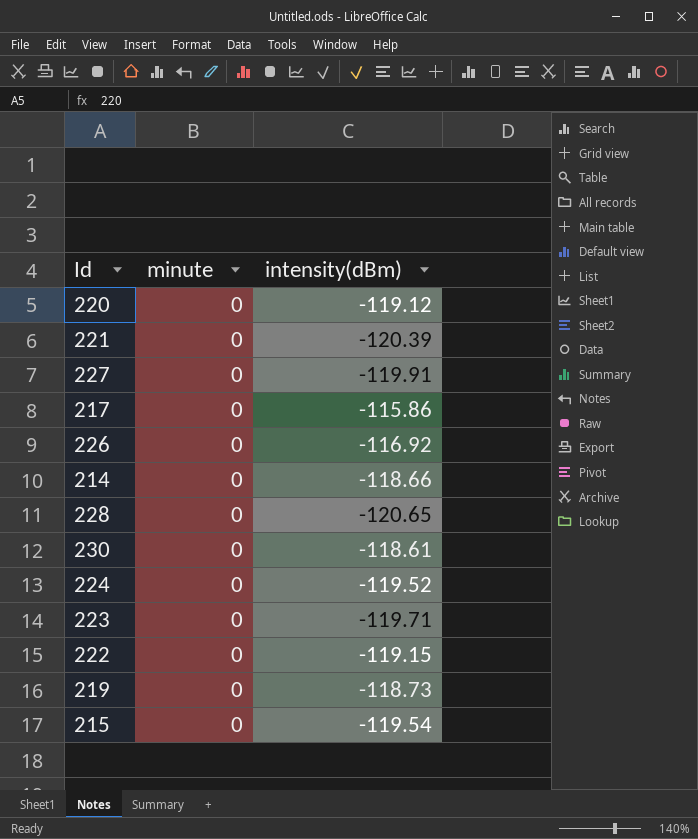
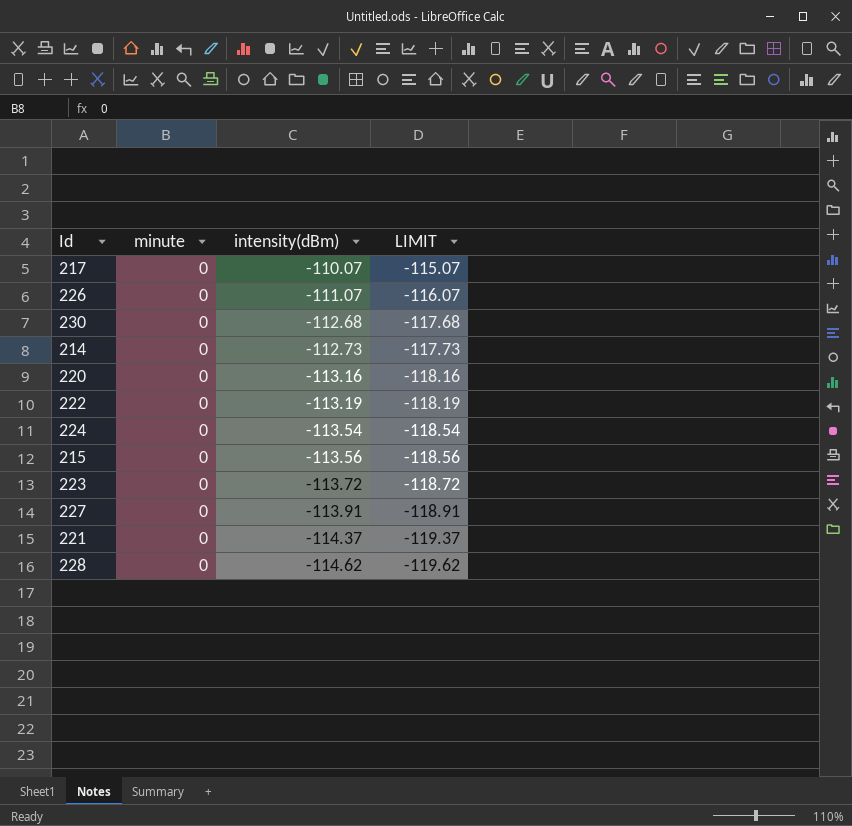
row order: none -> intensity(dBm) descending
column LIMIT | formula: none -> [intensity(dBm)] - 5
row 219: 0 | -118.73 -> none
217 | intensity(dBm): -115.86 -> -110.07
226 | intensity(dBm): -116.92 -> -111.07
230 | intensity(dBm): -118.61 -> -112.68
214 | intensity(dBm): -118.66 -> -112.73
220 | intensity(dBm): -119.12 -> -113.16
222 | intensity(dBm): -119.15 -> -113.19
224 | intensity(dBm): -119.52 -> -113.54
215 | intensity(dBm): -119.54 -> -113.56
223 | intensity(dBm): -119.71 -> -113.72
227 | intensity(dBm): -119.91 -> -113.91
221 | intensity(dBm): -120.39 -> -114.37
228 | intensity(dBm): -120.65 -> -114.62

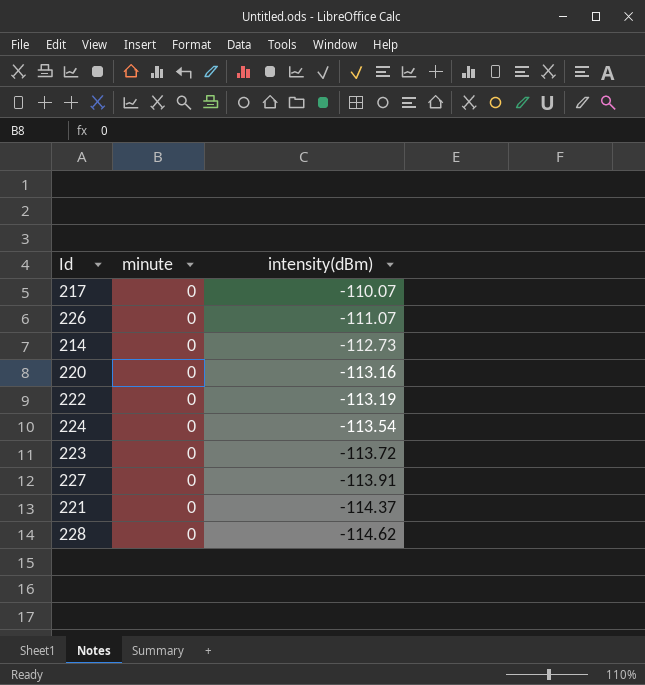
column LIMIT | formula: [intensity(dBm)] - 5 -> none
row 230: 0 | -112.68 | -117.68 -> none
row 215: 0 | -113.56 | -118.56 -> none

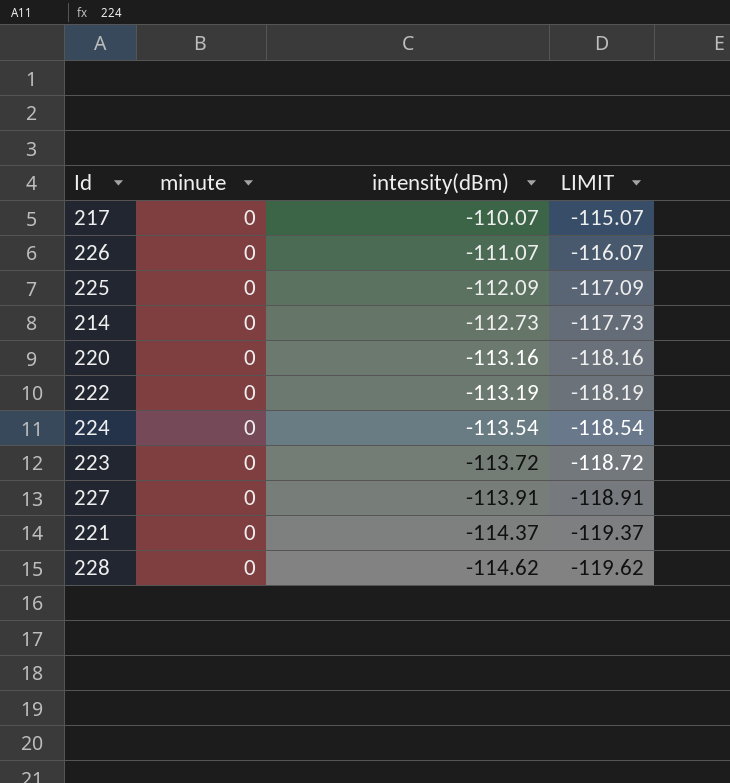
column LIMIT | formula: none -> [intensity(dBm)] - 5
row 225: none -> 0 | -112.09 | -117.09

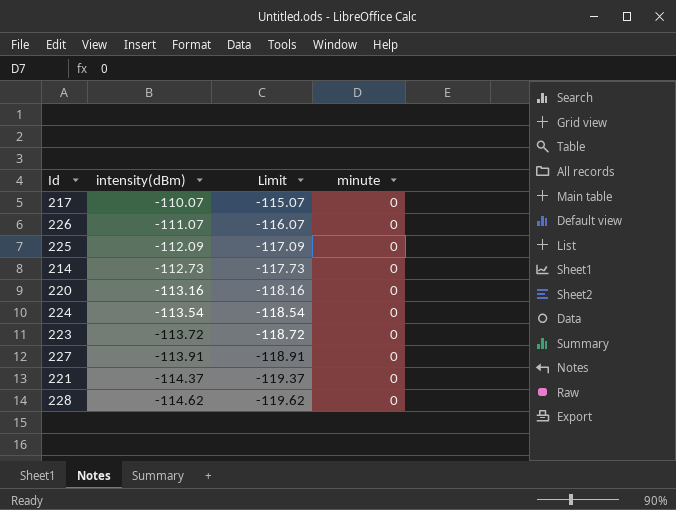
column name: LIMIT -> Limit
column minute | position: 2 -> 4
row 222: 0 | -113.19 | -118.19 -> none

